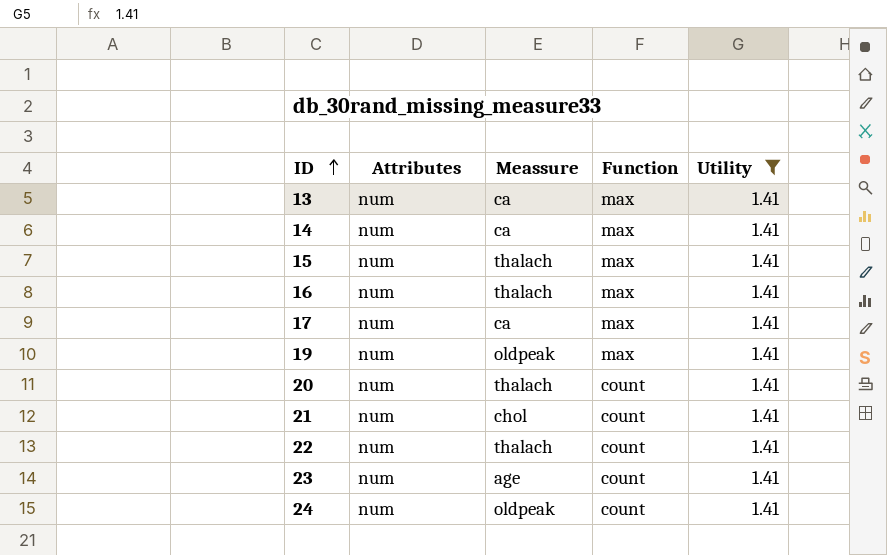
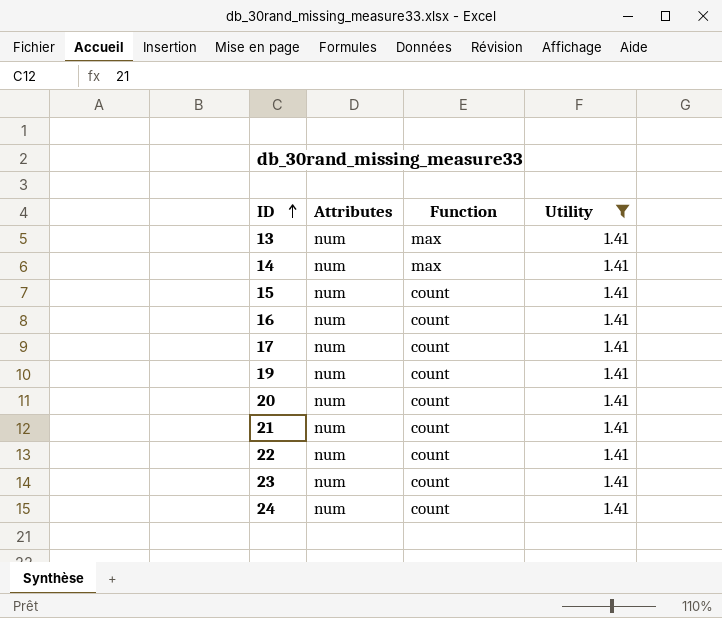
column Meassure | position: 3 -> none
15 | Function: max -> count
16 | Function: max -> count
17 | Function: max -> count
19 | Function: max -> count

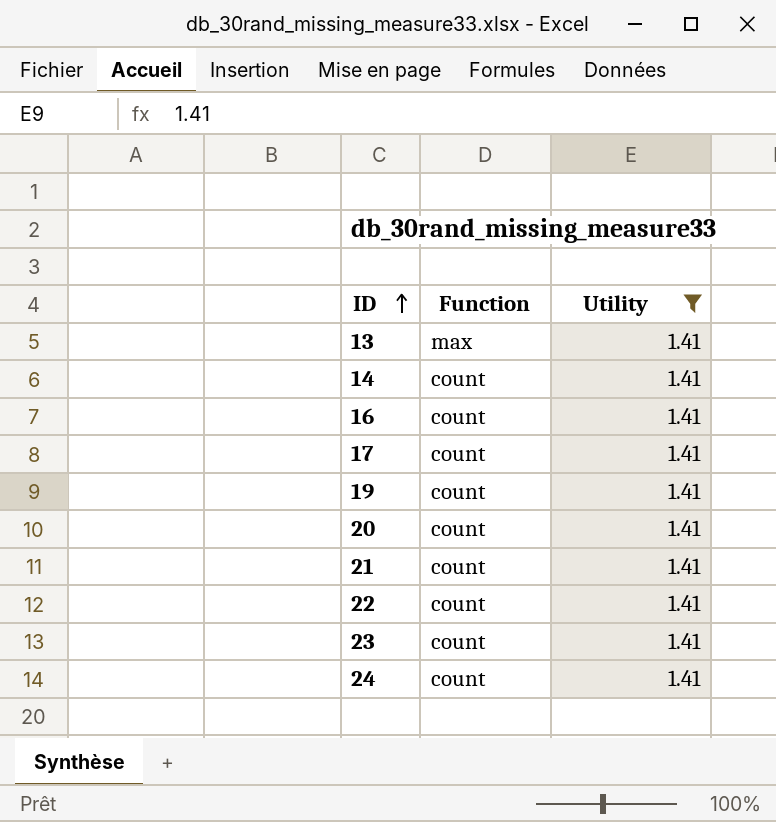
column Attributes | position: 2 -> none
row 15: num | count | 1.41 -> none
14 | Function: max -> count

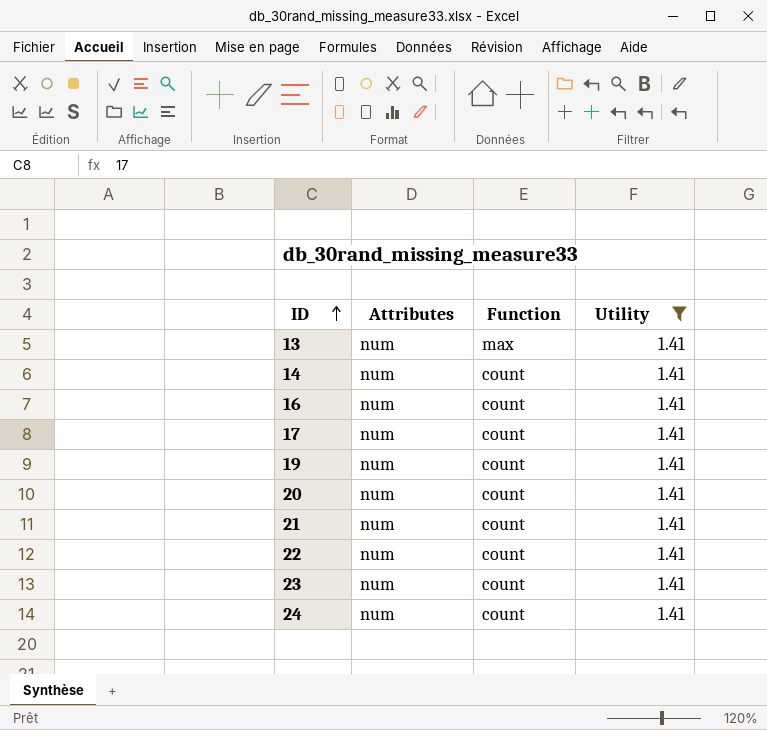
column Attributes | position: none -> 2

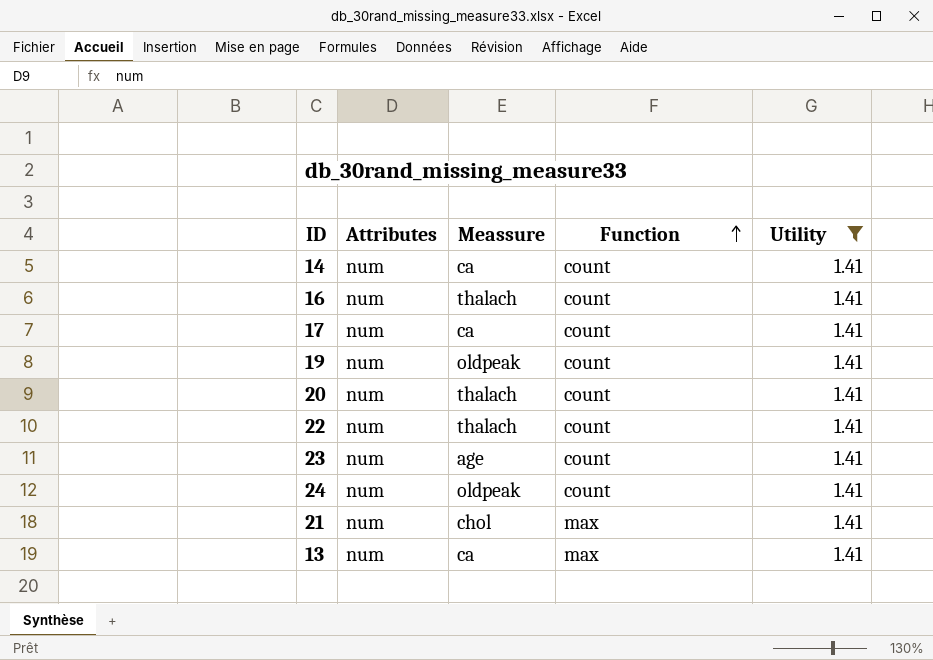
row order: ID ascending -> Function ascending
column Meassure | position: none -> 3
21 | Function: count -> max

